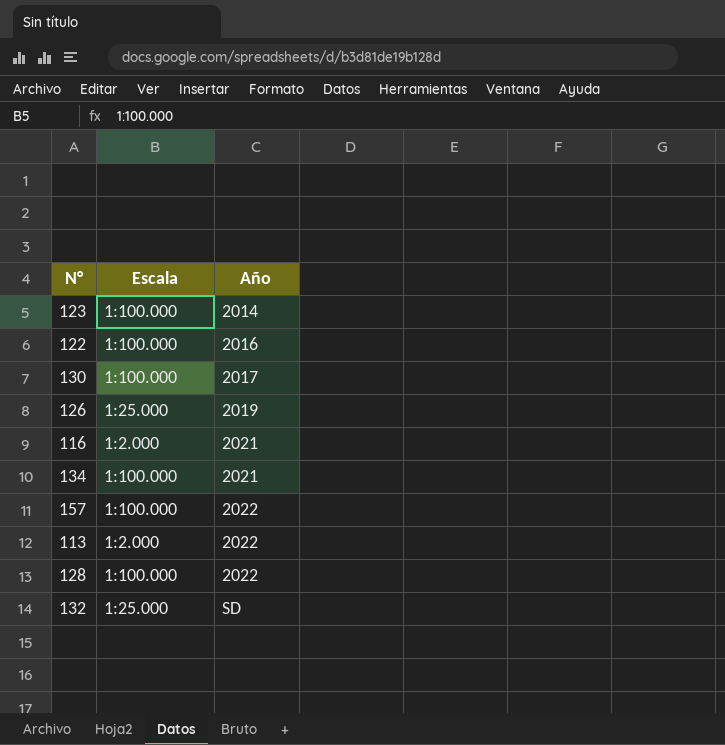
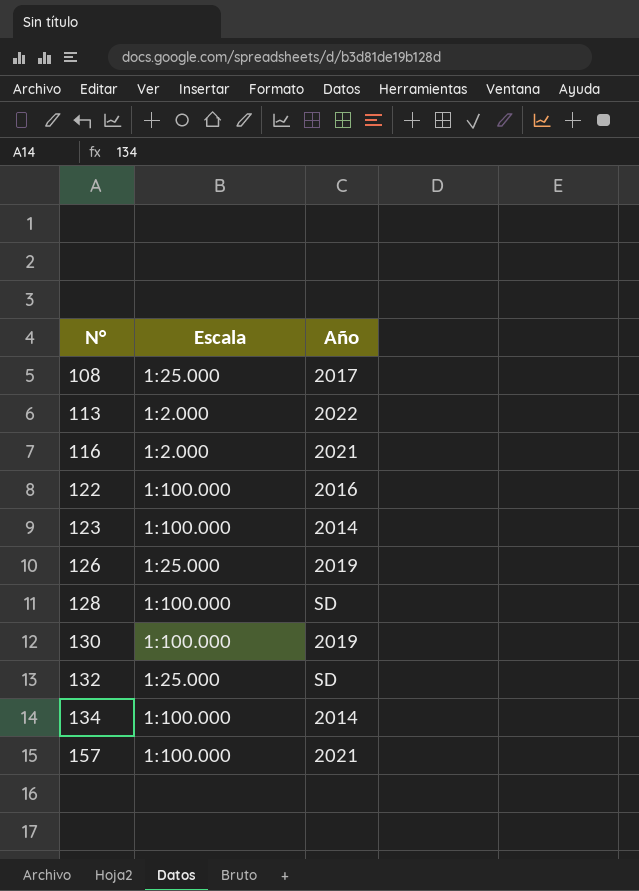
row order: Año ascending -> N° ascending
row 108: none -> 1:25.000 | 2017
128 | Año: 2022 -> SD
130 | Año: 2017 -> 2019
134 | Año: 2021 -> 2014
157 | Año: 2022 -> 2021

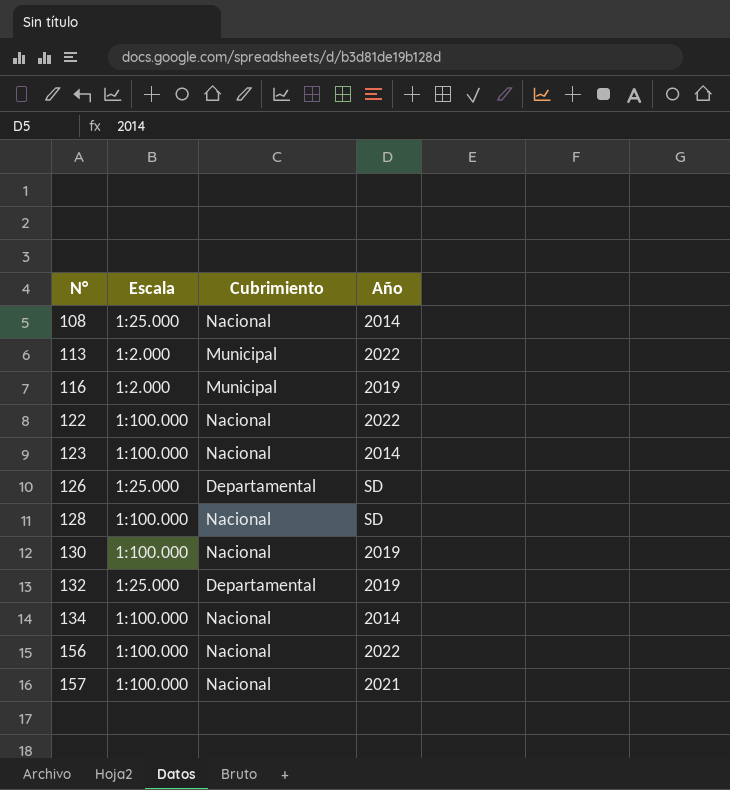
column Cubrimiento | position: none -> 3
108 | Año: 2017 -> 2014
116 | Año: 2021 -> 2019
122 | Año: 2016 -> 2022
126 | Año: 2019 -> SD
132 | Año: SD -> 2019
row 156: none -> 1:100.000 | Nacional | 2022

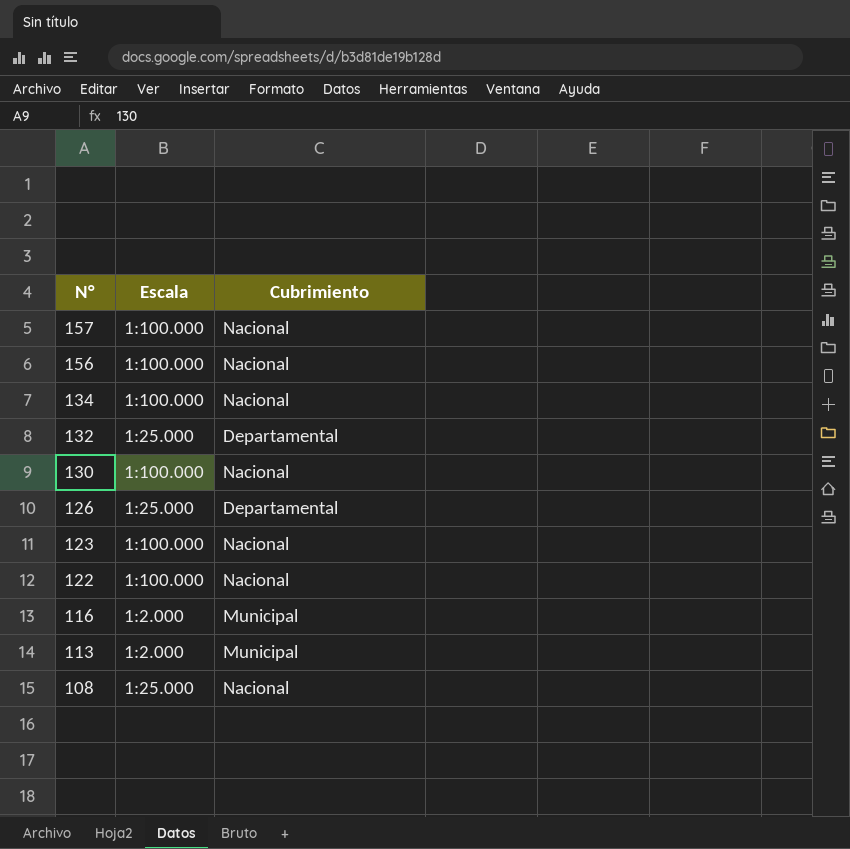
row order: N° ascending -> N° descending
column Año | position: 4 -> none
row 128: 1:100.000 | Nacional | SD -> none

